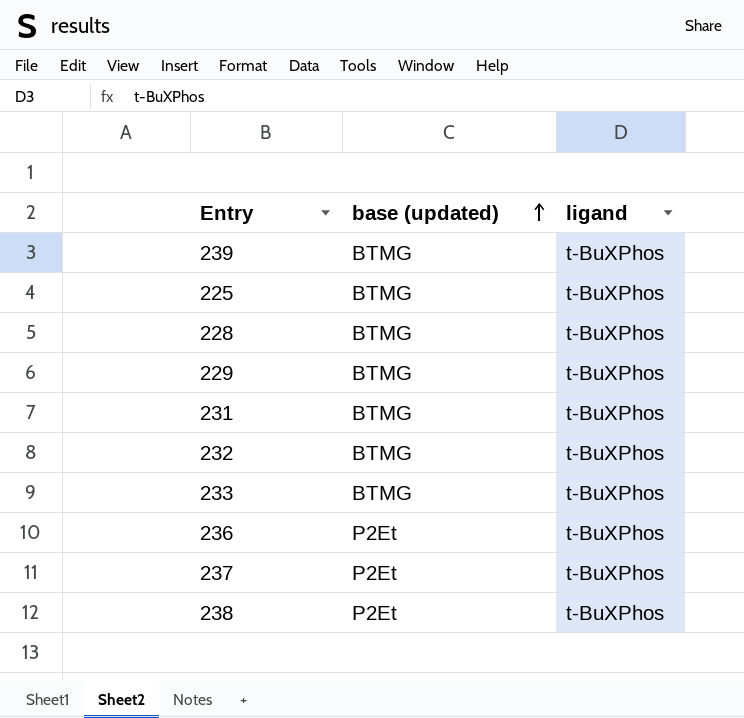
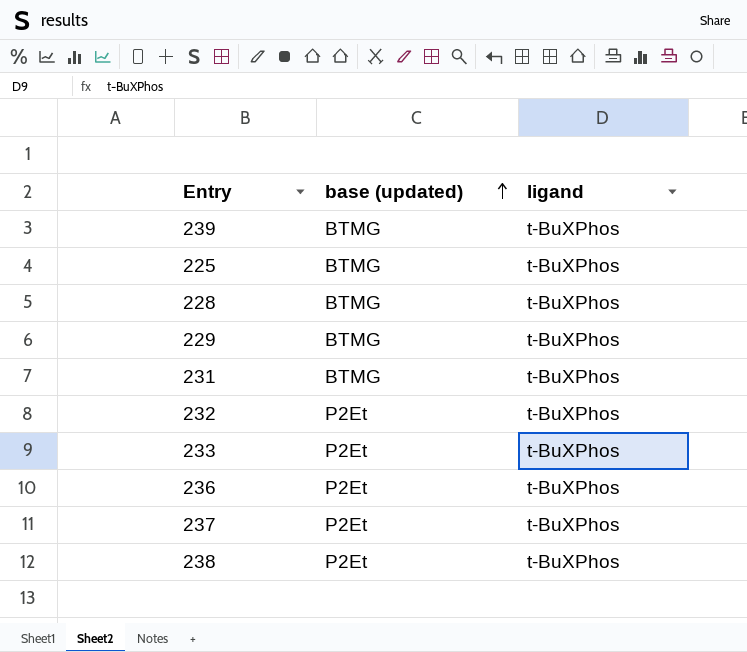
232 | base (updated): BTMG -> P2Et
233 | base (updated): BTMG -> P2Et

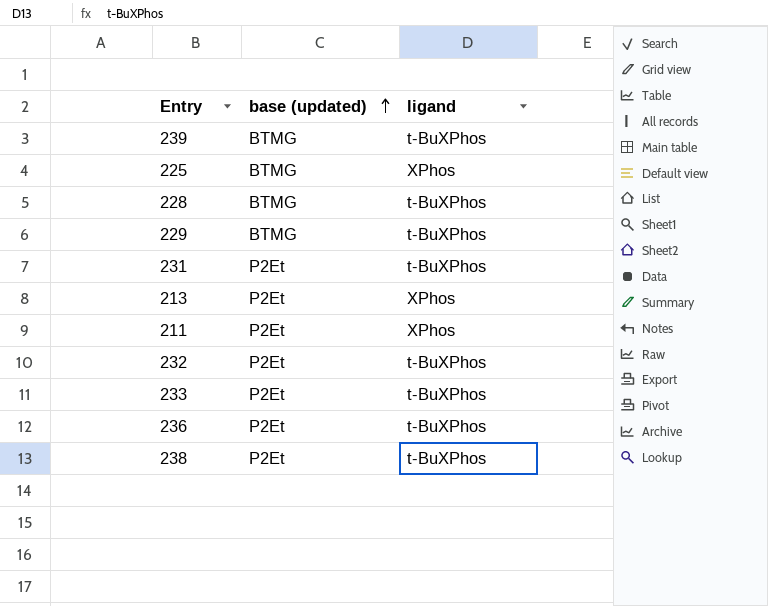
row 237: P2Et | t-BuXPhos -> none
225 | ligand: t-BuXPhos -> XPhos
231 | base (updated): BTMG -> P2Et
row 213: none -> P2Et | XPhos
row 211: none -> P2Et | XPhos

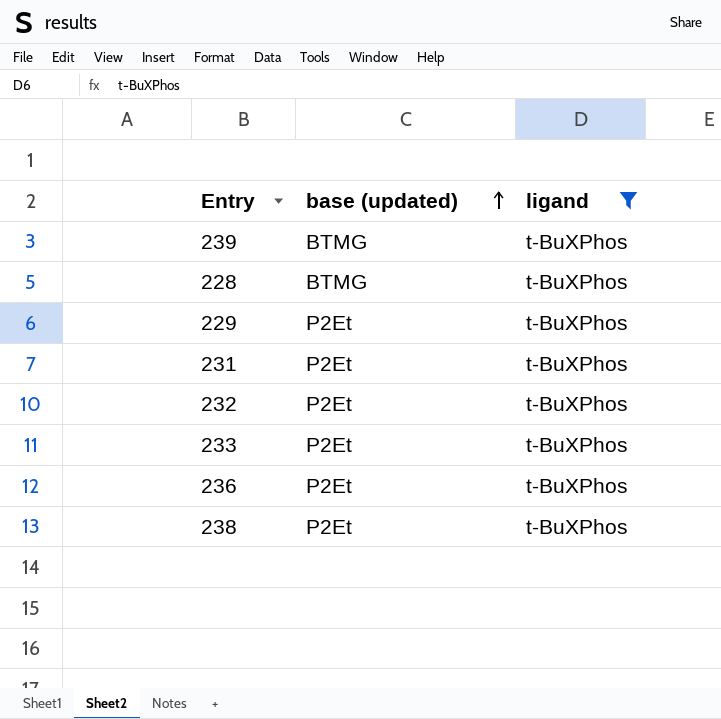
filter: none -> ligand = t-BuXPhos
229 | base (updated): BTMG -> P2Et

